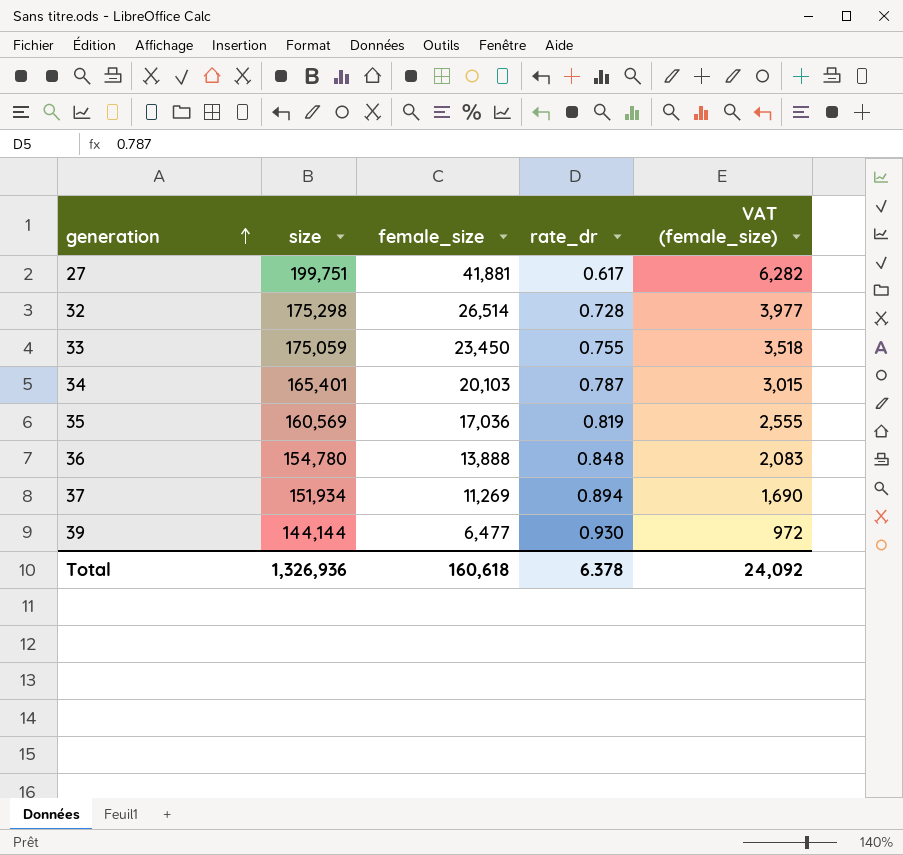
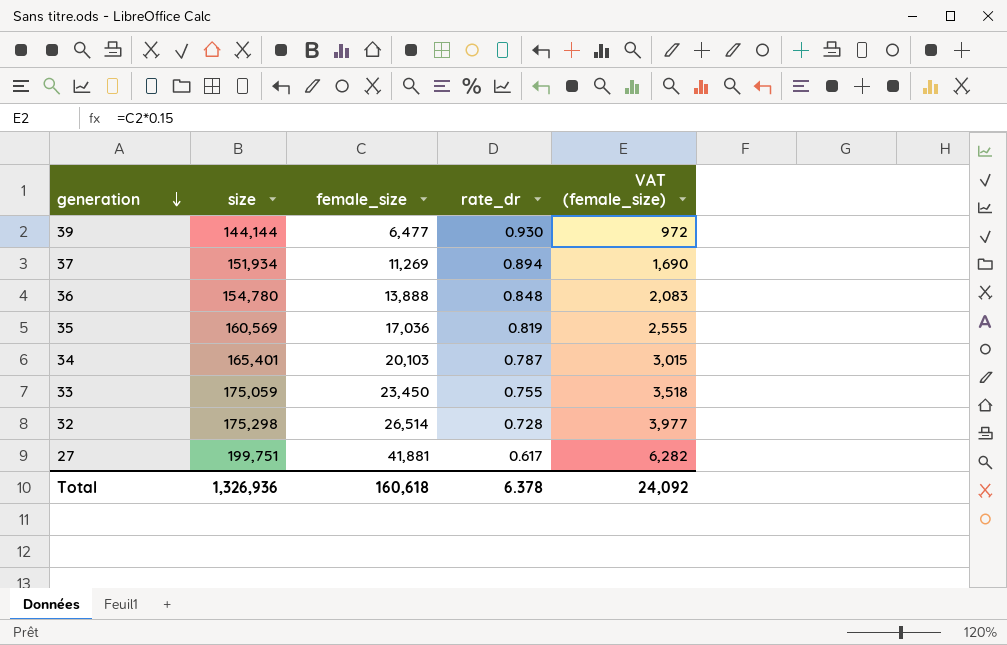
row order: generation ascending -> generation descending

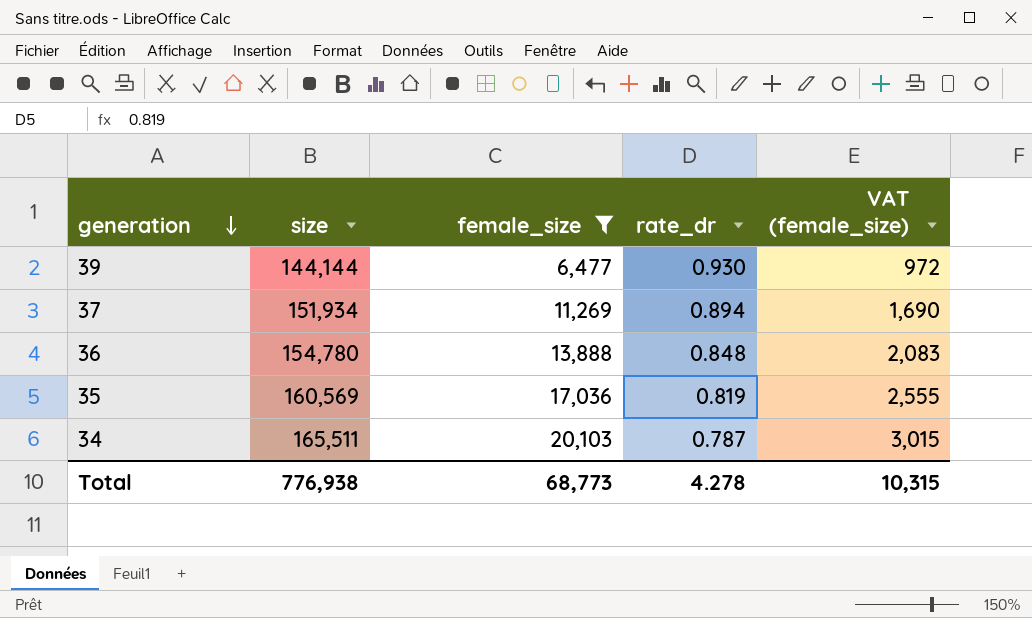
filter: none -> female_size <= 20,103
34 | size: 165,401 -> 165,511
Total | size: 1,326,936 -> 776,938
Total | female_size: 160,618 -> 68,773
Total | rate_dr: 6.378 -> 4.278
Total | VAT (female_size): 24,092 -> 10,315

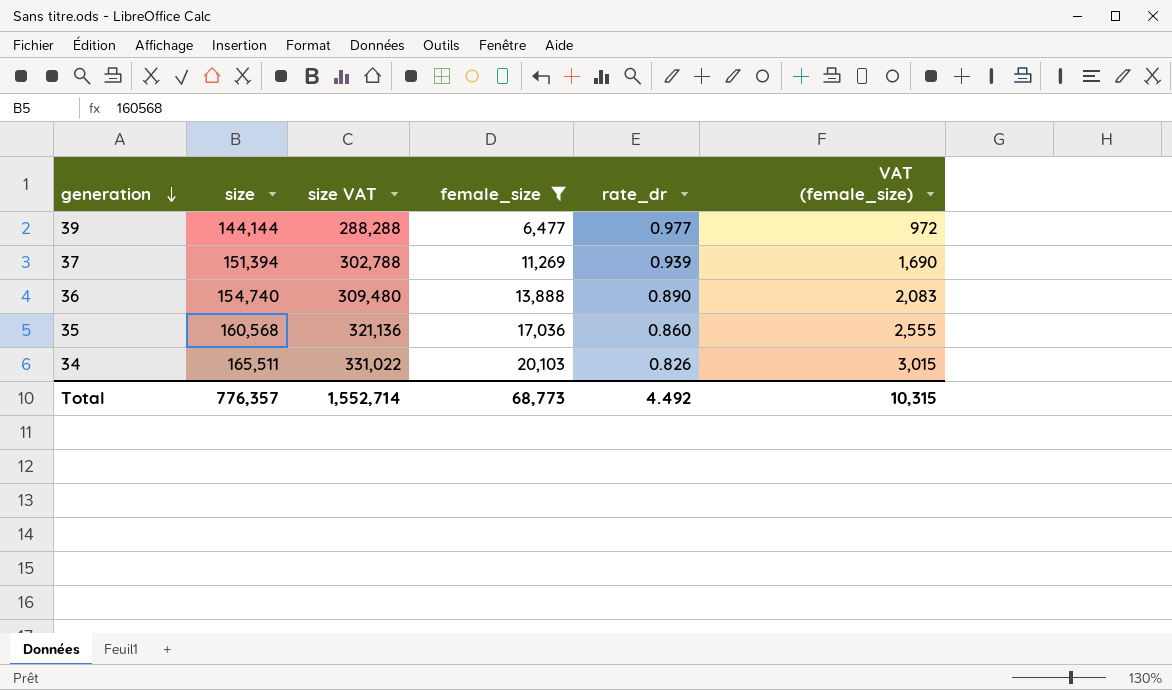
column size VAT | formula: none -> [size] * 2
39 | rate_dr: 0.930 -> 0.977
37 | size: 151,934 -> 151,394
37 | rate_dr: 0.894 -> 0.939
36 | size: 154,780 -> 154,740
36 | rate_dr: 0.848 -> 0.890
35 | size: 160,569 -> 160,568
35 | rate_dr: 0.819 -> 0.860
34 | rate_dr: 0.787 -> 0.826
Total | size: 776,938 -> 776,357
Total | rate_dr: 4.278 -> 4.492

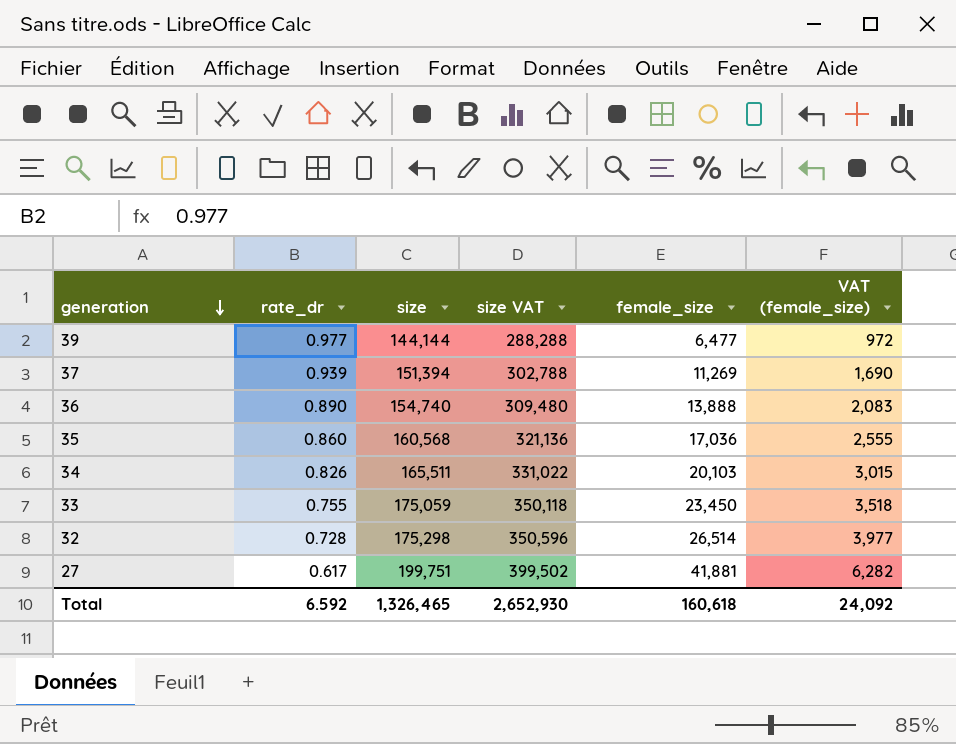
filter: female_size <= 20,103 -> none
column rate_dr | position: 5 -> 2
Total | rate_dr: 4.492 -> 6.592
Total | size: 776,357 -> 1,326,465
Total | size VAT: 1,552,714 -> 2,652,930
Total | female_size: 68,773 -> 160,618
Total | VAT (female_size): 10,315 -> 24,092

